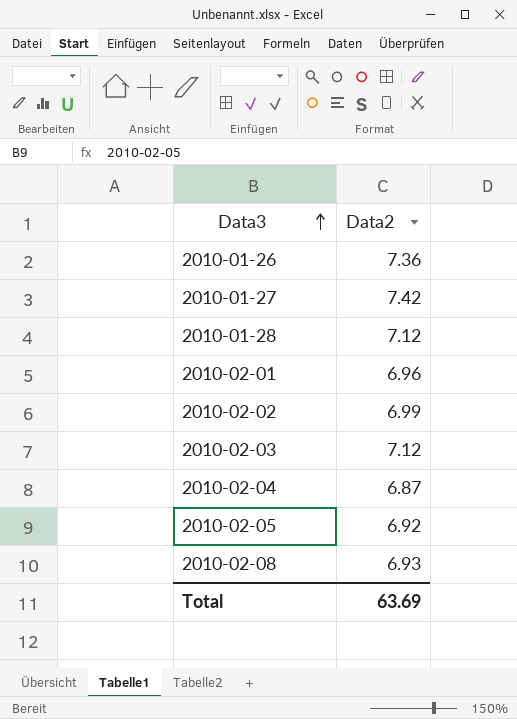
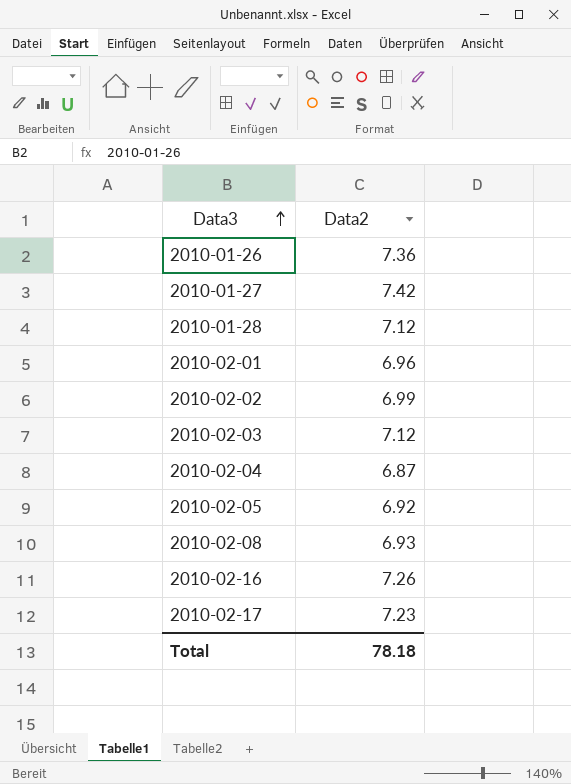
row 2010-02-16: none -> 7.26
row 2010-02-17: none -> 7.23
Total | Data2: 63.69 -> 78.18

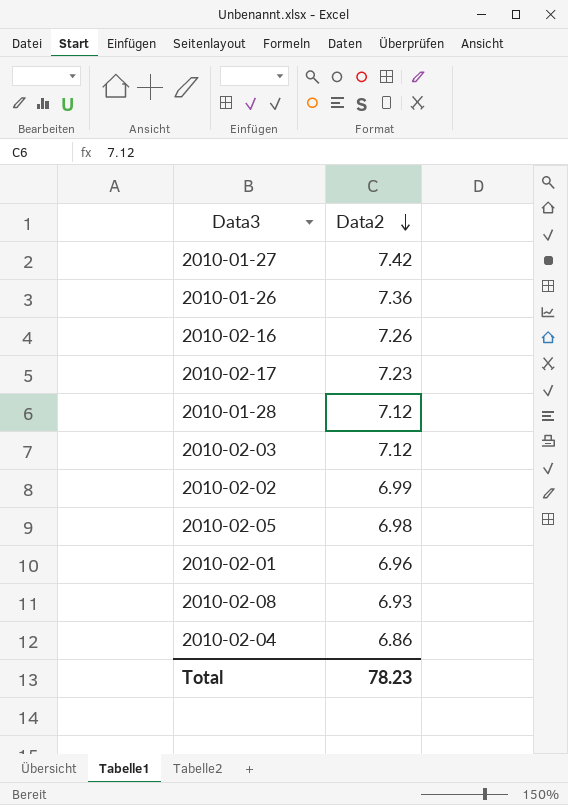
row order: Data3 ascending -> Data2 descending
2010-02-05 | Data2: 6.92 -> 6.98
2010-02-04 | Data2: 6.87 -> 6.86
Total | Data2: 78.18 -> 78.23

